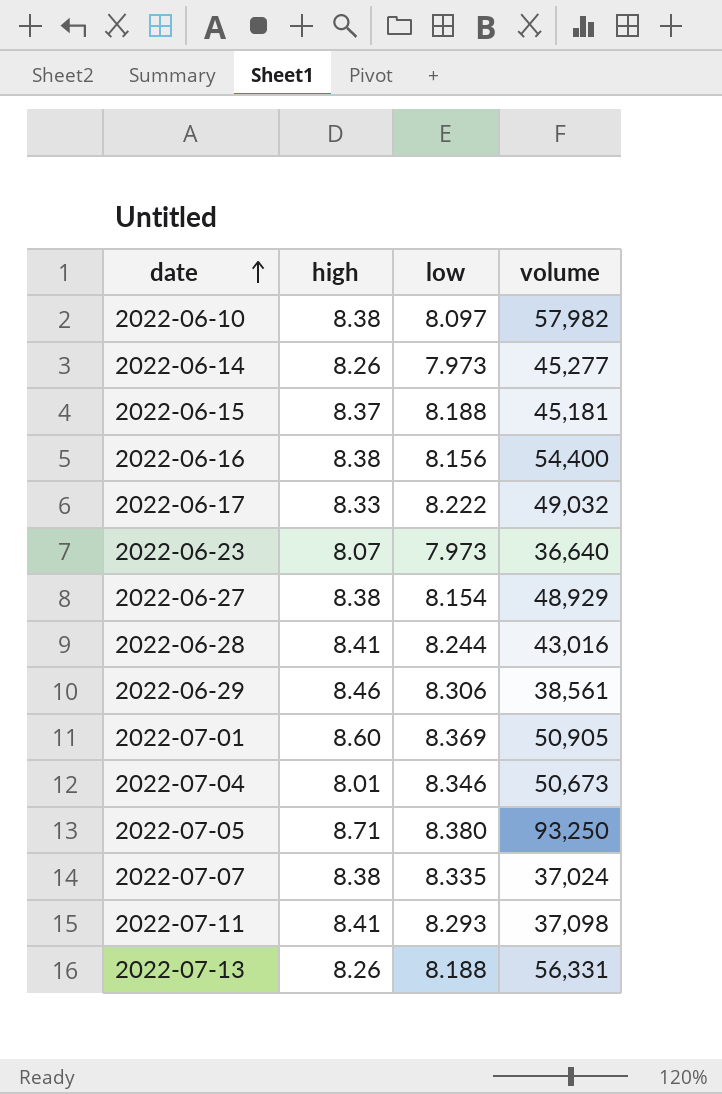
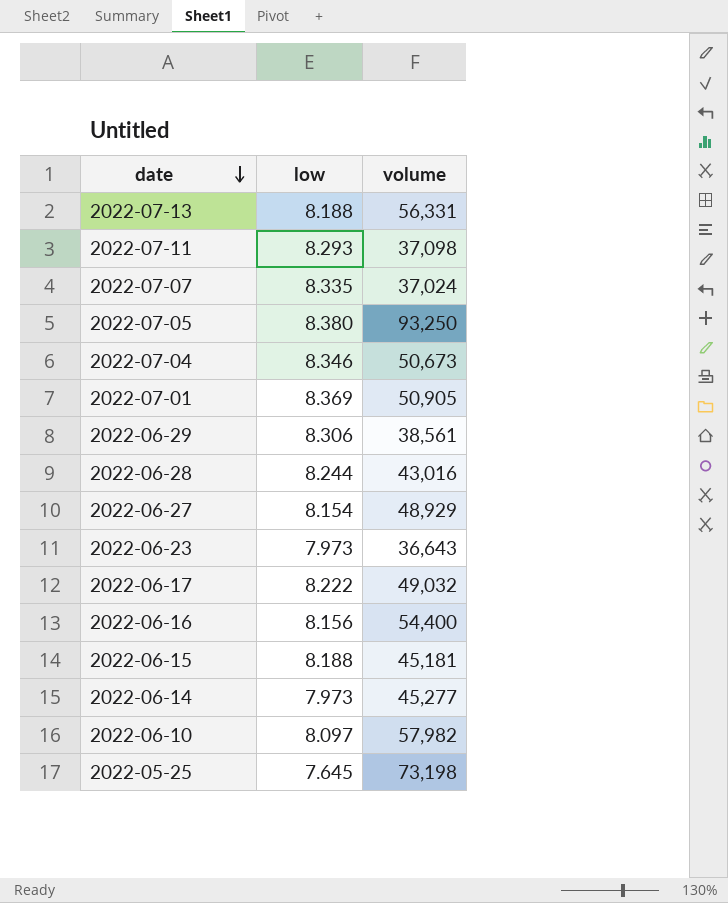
row order: date ascending -> date descending
column high | position: 2 -> none
2022-06-23 | volume: 36,640 -> 36,643
row 2022-05-25: none -> 7.645 | 73,198

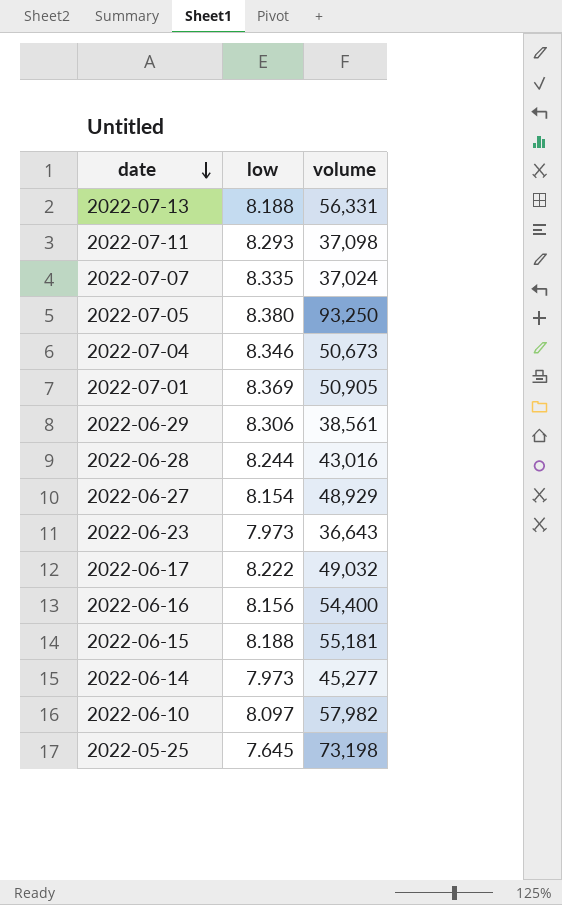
2022-06-15 | volume: 45,181 -> 55,181

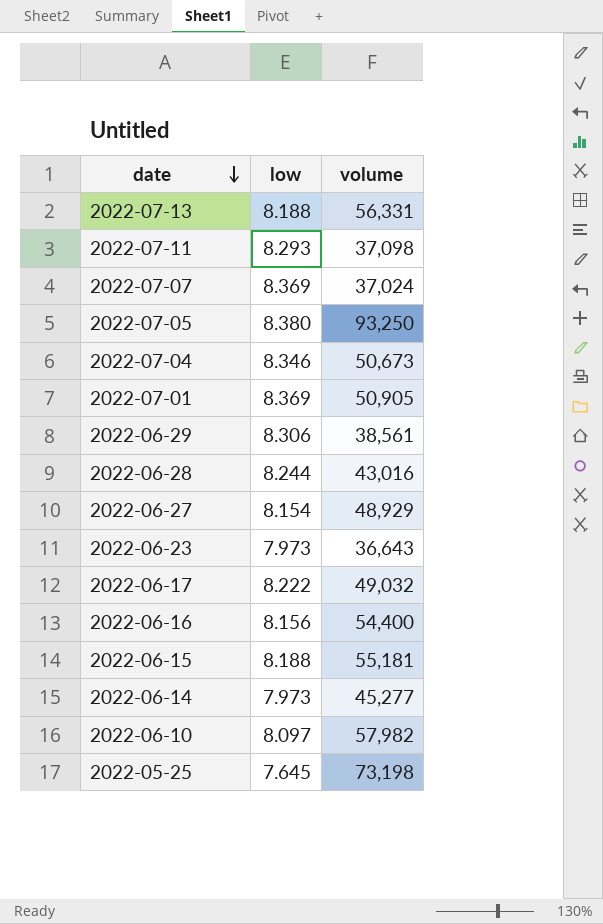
2022-07-07 | low: 8.335 -> 8.369

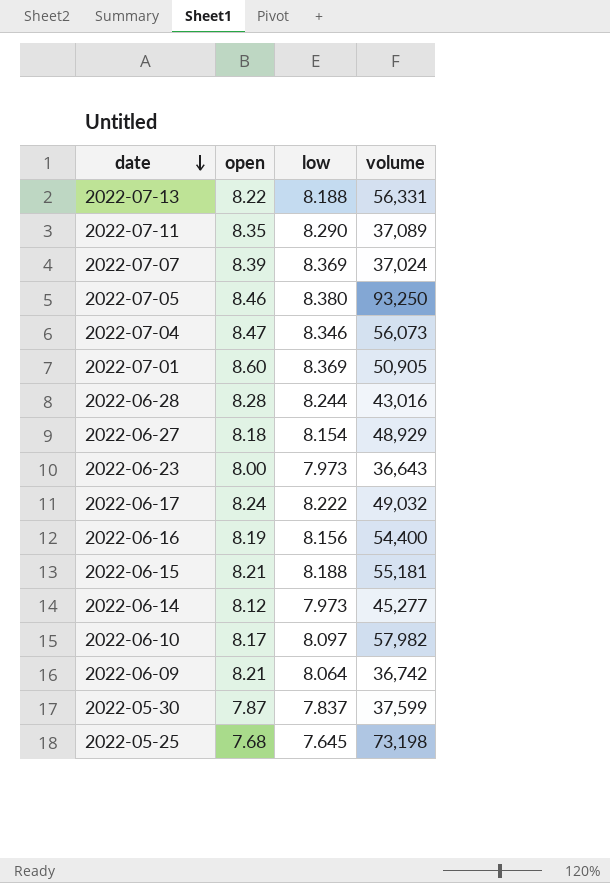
column open | position: none -> 2
row 2022-06-29: 8.306 | 38,561 -> none
2022-07-11 | low: 8.293 -> 8.290
2022-07-11 | volume: 37,098 -> 37,089
2022-07-04 | volume: 50,673 -> 56,073
row 2022-06-09: none -> 8.21 | 8.064 | 36,742
row 2022-05-30: none -> 7.87 | 7.837 | 37,599

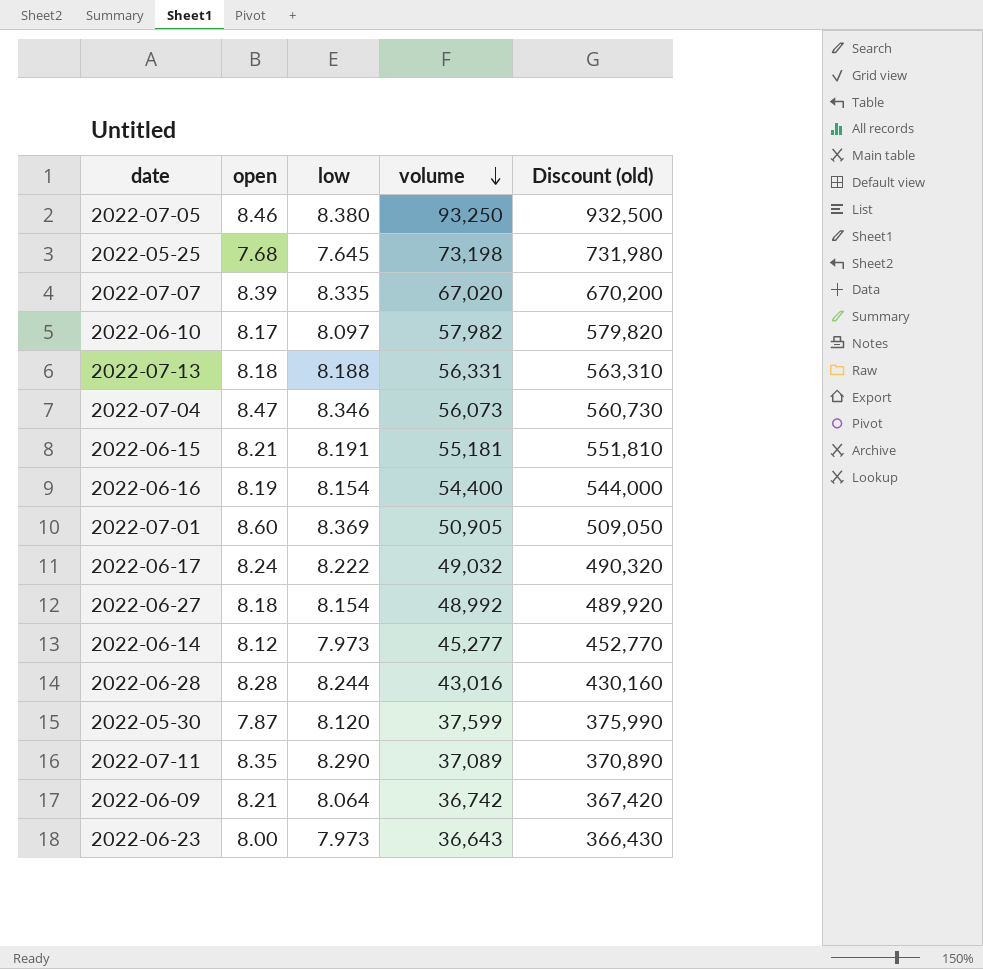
row order: date descending -> volume descending
column Discount (old) | formula: none -> [volume] * 10
2022-07-07 | low: 8.369 -> 8.335
2022-07-07 | volume: 37,024 -> 67,020
2022-07-13 | open: 8.22 -> 8.18
2022-06-15 | low: 8.188 -> 8.191
2022-06-16 | low: 8.156 -> 8.154
2022-06-27 | volume: 48,929 -> 48,992
2022-05-30 | low: 7.837 -> 8.120

